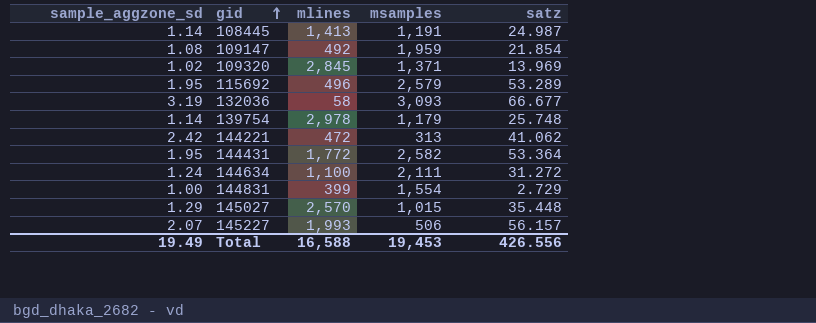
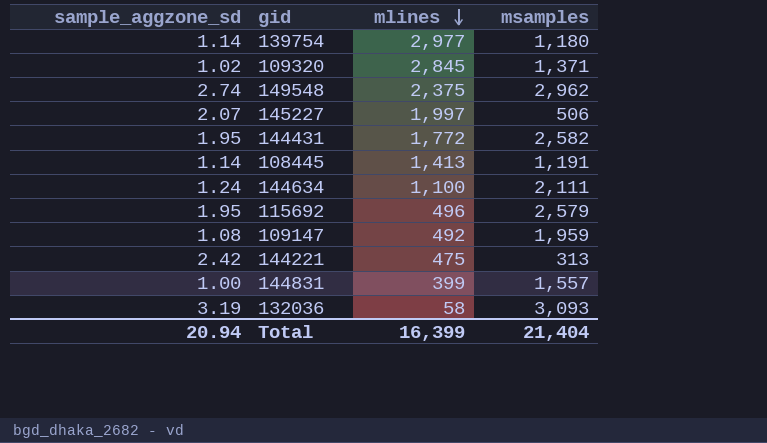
row order: gid ascending -> mlines descending
column satz | position: 5 -> none
row 145027: 1.29 | 2,570 | 1,015 | 35.448 -> none
139754 | mlines: 2,978 -> 2,977
139754 | msamples: 1,179 -> 1,180
row 149548: none -> 2.74 | 2,375 | 2,962
145227 | mlines: 1,993 -> 1,997
144221 | mlines: 472 -> 475
144831 | msamples: 1,554 -> 1,557
Total | sample_aggzone_sd: 19.49 -> 20.94
Total | mlines: 16,588 -> 16,399
Total | msamples: 19,453 -> 21,404

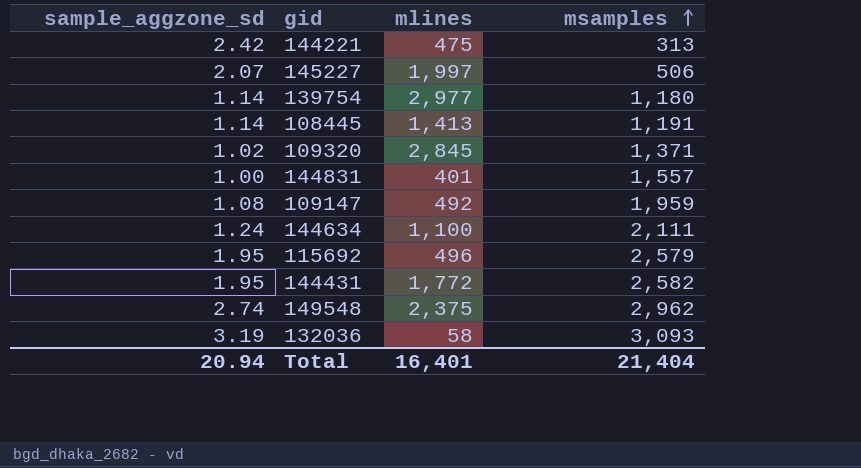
row order: mlines descending -> msamples ascending
144831 | mlines: 399 -> 401
Total | mlines: 16,399 -> 16,401

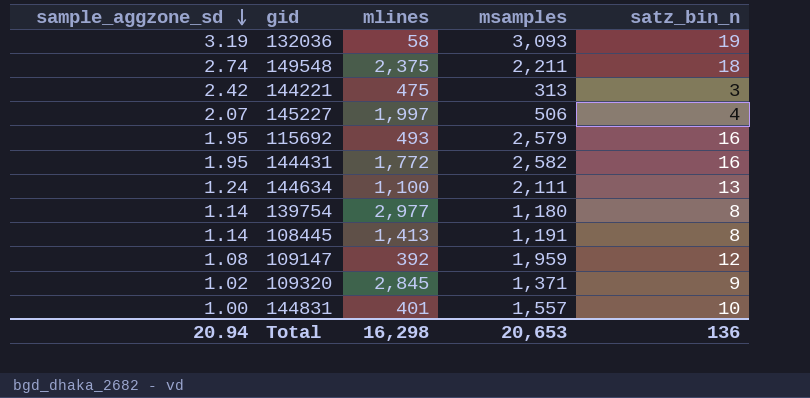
row order: msamples ascending -> sample_aggzone_sd descending
column satz_bin_n | position: none -> 5
149548 | msamples: 2,962 -> 2,211
115692 | mlines: 496 -> 493
109147 | mlines: 492 -> 392
Total | mlines: 16,401 -> 16,298
Total | msamples: 21,404 -> 20,653

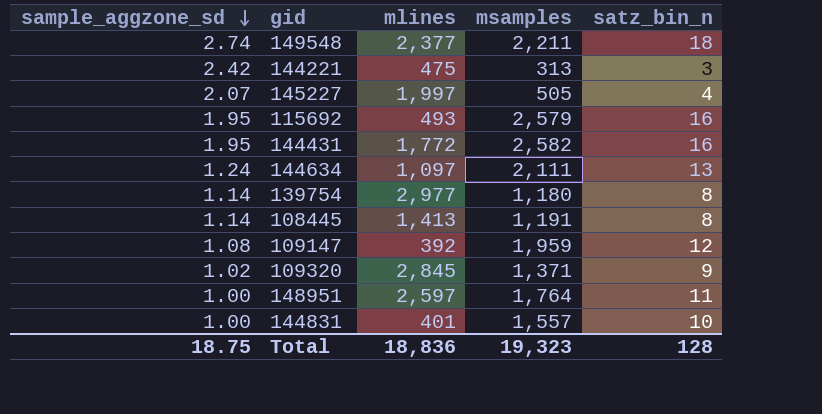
row 132036: 3.19 | 58 | 3,093 | 19 -> none
149548 | mlines: 2,375 -> 2,377
145227 | msamples: 506 -> 505
144634 | mlines: 1,100 -> 1,097
row 148951: none -> 1.00 | 2,597 | 1,764 | 11
Total | sample_aggzone_sd: 20.94 -> 18.75
Total | mlines: 16,298 -> 18,836
Total | msamples: 20,653 -> 19,323
Total | satz_bin_n: 136 -> 128

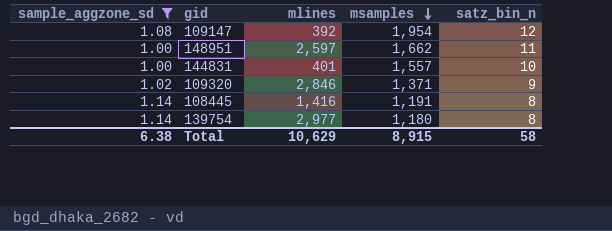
filter: none -> sample_aggzone_sd <= 1.14
row order: sample_aggzone_sd descending -> msamples descending
109147 | msamples: 1,959 -> 1,954
148951 | msamples: 1,764 -> 1,662
109320 | mlines: 2,845 -> 2,846
108445 | mlines: 1,413 -> 1,416
Total | sample_aggzone_sd: 18.75 -> 6.38
Total | mlines: 18,836 -> 10,629
Total | msamples: 19,323 -> 8,915
Total | satz_bin_n: 128 -> 58

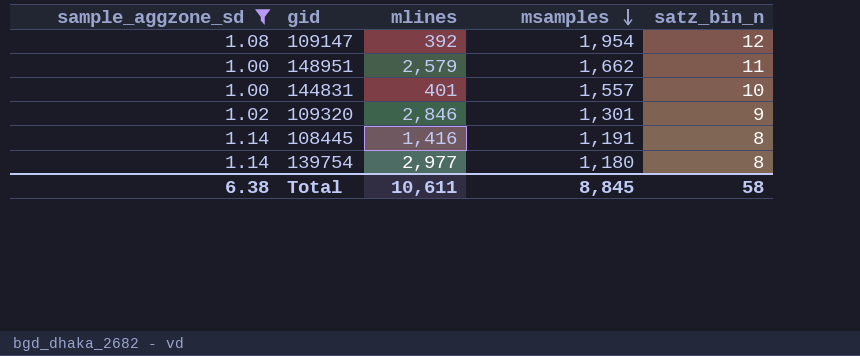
148951 | mlines: 2,597 -> 2,579
109320 | msamples: 1,371 -> 1,301
Total | mlines: 10,629 -> 10,611
Total | msamples: 8,915 -> 8,845

